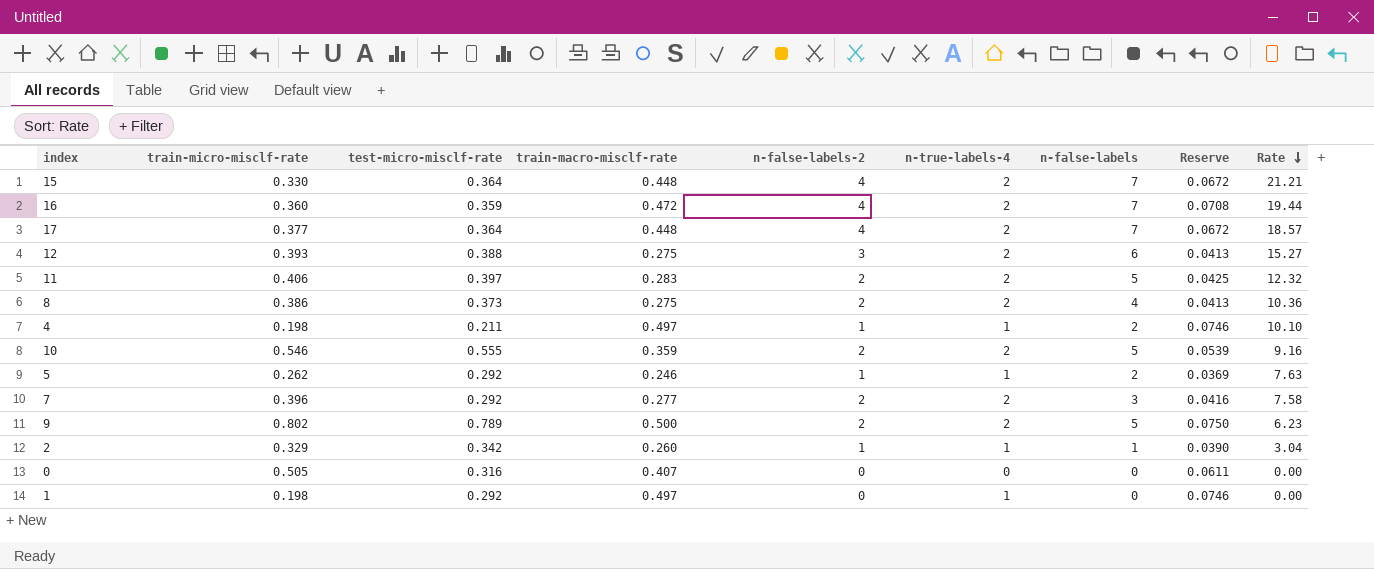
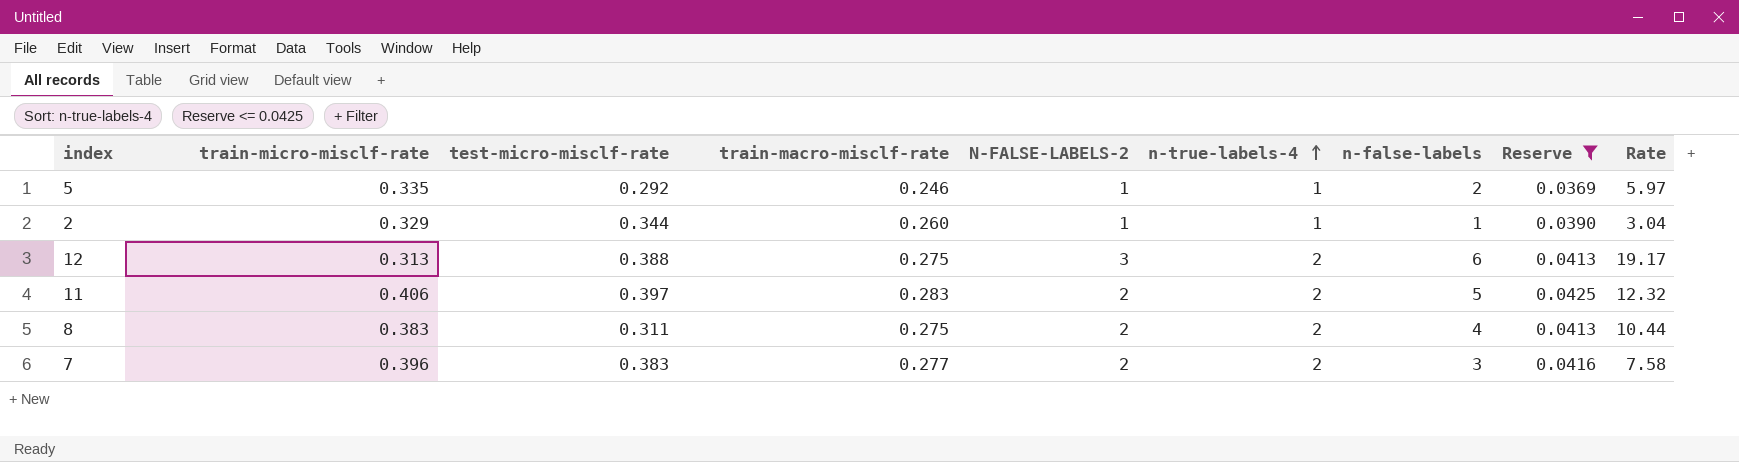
filter: none -> Reserve <= 0.0425
row order: Rate descending -> n-true-labels-4 ascending
column name: n-false-labels-2 -> N-FALSE-LABELS-2
5 | train-micro-misclf-rate: 0.262 -> 0.335
5 | Rate: 7.63 -> 5.97
2 | test-micro-misclf-rate: 0.342 -> 0.344
12 | train-micro-misclf-rate: 0.393 -> 0.313
12 | Rate: 15.27 -> 19.17
8 | train-micro-misclf-rate: 0.386 -> 0.383
8 | test-micro-misclf-rate: 0.373 -> 0.311
8 | Rate: 10.36 -> 10.44
7 | test-micro-misclf-rate: 0.292 -> 0.383

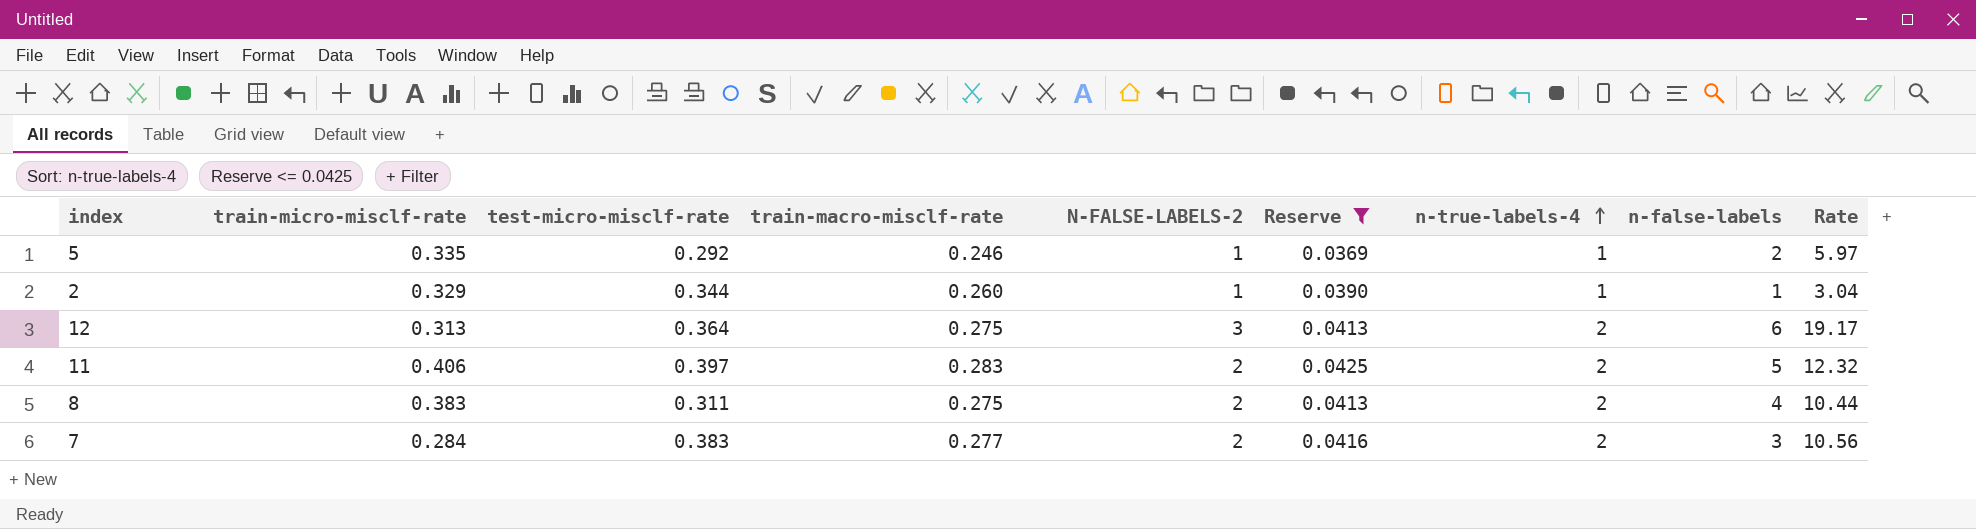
column Reserve | position: 8 -> 6
12 | test-micro-misclf-rate: 0.388 -> 0.364
7 | train-micro-misclf-rate: 0.396 -> 0.284
7 | Rate: 7.58 -> 10.56

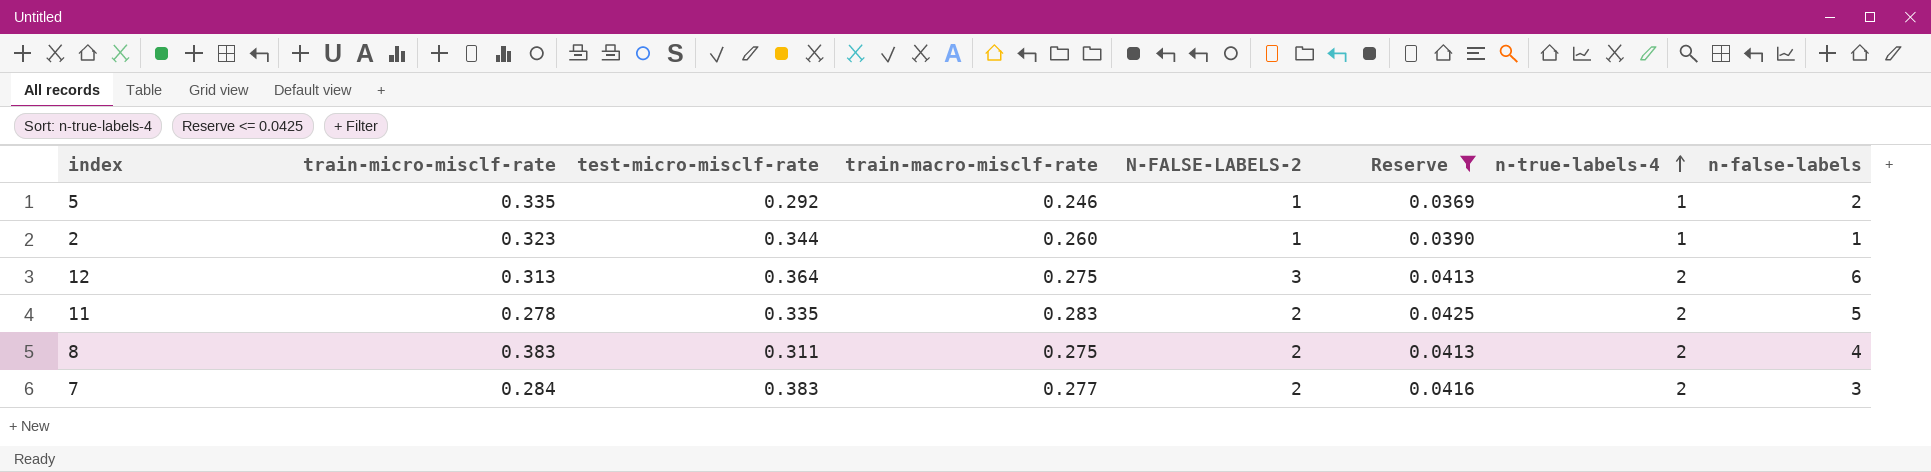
column Rate | formula: [n-false-labels] / [train-micro-misclf-rate] -> none
2 | train-micro-misclf-rate: 0.329 -> 0.323
11 | train-micro-misclf-rate: 0.406 -> 0.278
11 | test-micro-misclf-rate: 0.397 -> 0.335

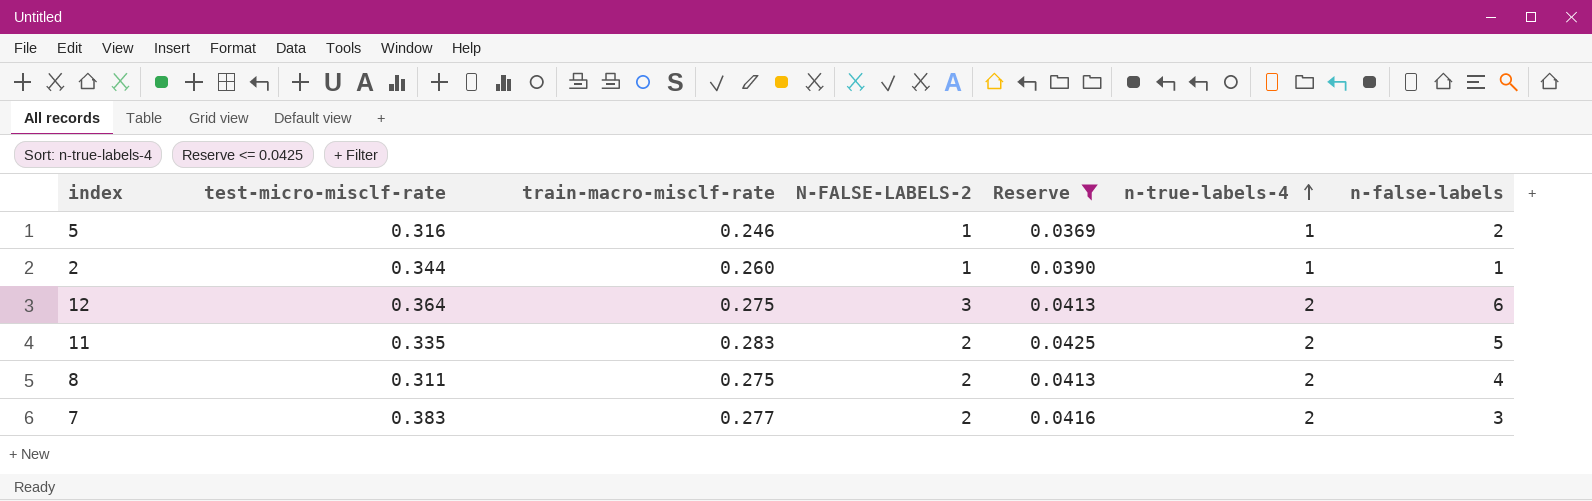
column train-micro-misclf-rate | position: 2 -> none
5 | test-micro-misclf-rate: 0.292 -> 0.316

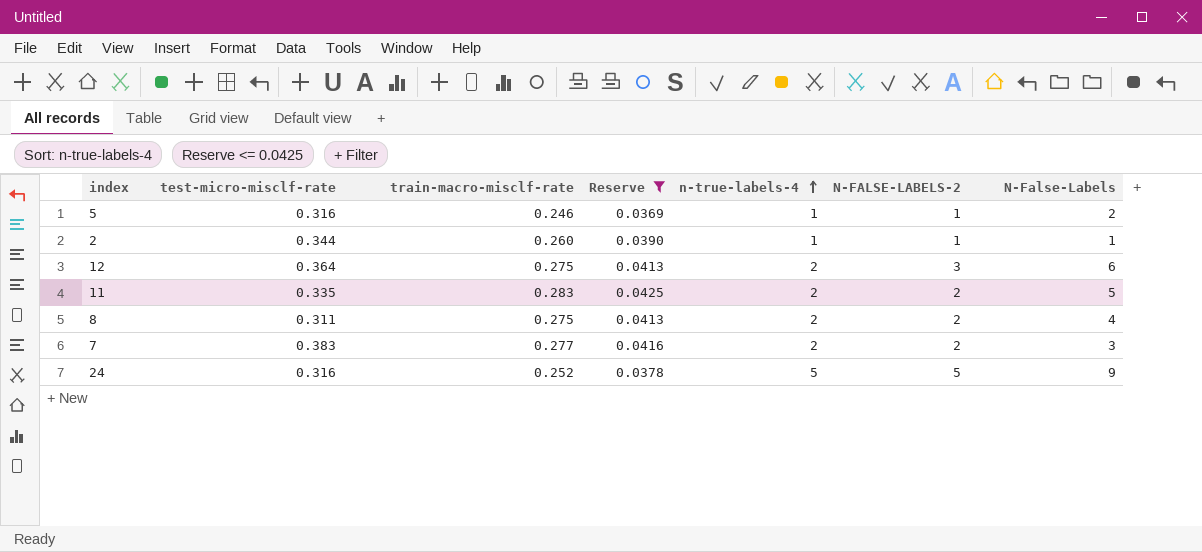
column N-FALSE-LABELS-2 | position: 4 -> 6
column name: n-false-labels -> N-False-Labels
row 24: none -> 0.316 | 0.252 | 0.0378 | 5 | 5 | 9

